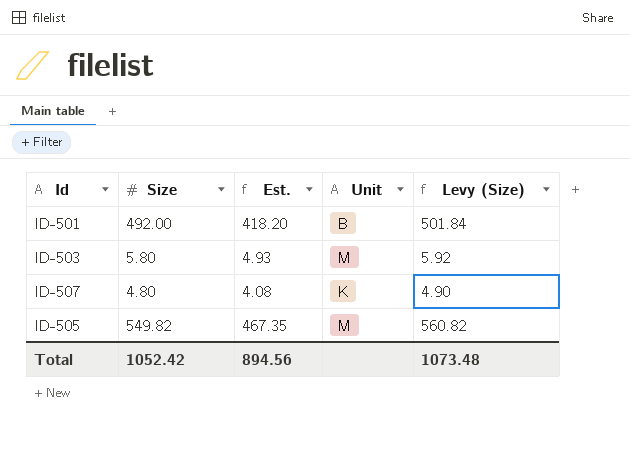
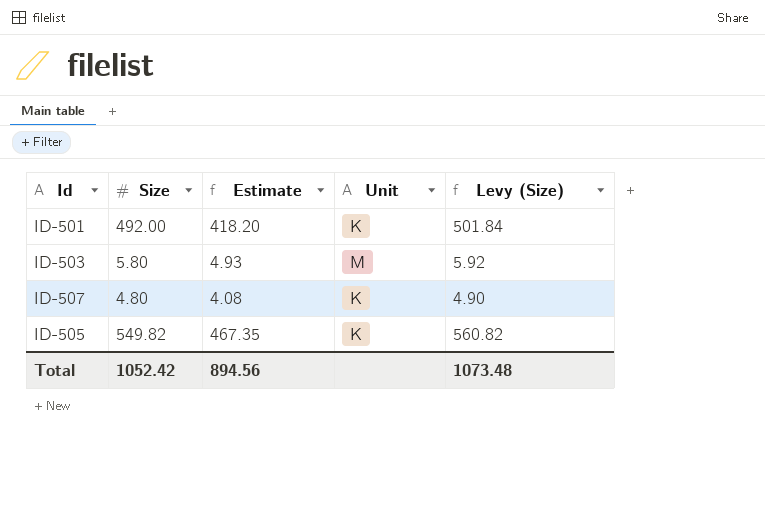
column name: Est. -> Estimate
ID-501 | Unit: B -> K
ID-505 | Unit: M -> K

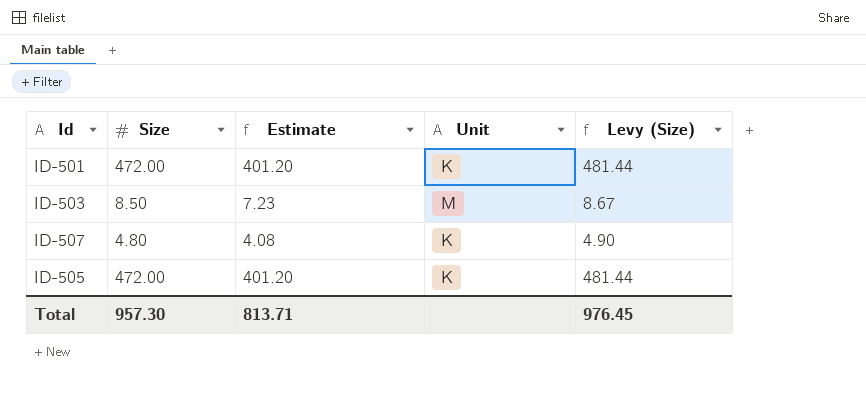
ID-501 | Size: 492.00 -> 472.00
ID-501 | Estimate: 418.20 -> 401.20
ID-501 | Levy (Size): 501.84 -> 481.44
ID-503 | Size: 5.80 -> 8.50
ID-503 | Estimate: 4.93 -> 7.23
ID-503 | Levy (Size): 5.92 -> 8.67
ID-505 | Size: 549.82 -> 472.00
ID-505 | Estimate: 467.35 -> 401.20
ID-505 | Levy (Size): 560.82 -> 481.44
Total | Size: 1052.42 -> 957.30
Total | Estimate: 894.56 -> 813.71
Total | Levy (Size): 1073.48 -> 976.45

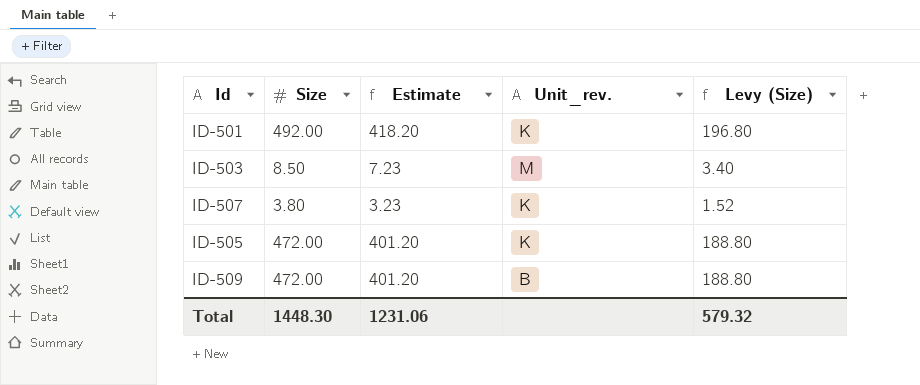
column name: Unit -> Unit_rev.
column Levy (Size) | formula: [Size] * 1.02 -> [Size] * 0.4
ID-501 | Size: 472.00 -> 492.00
ID-501 | Estimate: 401.20 -> 418.20
ID-507 | Size: 4.80 -> 3.80
ID-507 | Estimate: 4.08 -> 3.23
row ID-509: none -> 472.00 | 401.20 | B | 188.80
Total | Size: 957.30 -> 1448.30
Total | Estimate: 813.71 -> 1231.06
Total | Levy (Size): 976.45 -> 579.32

